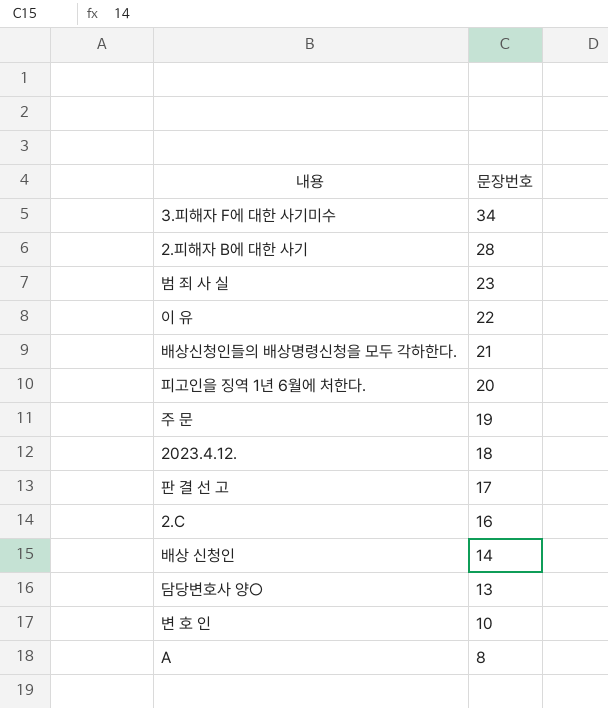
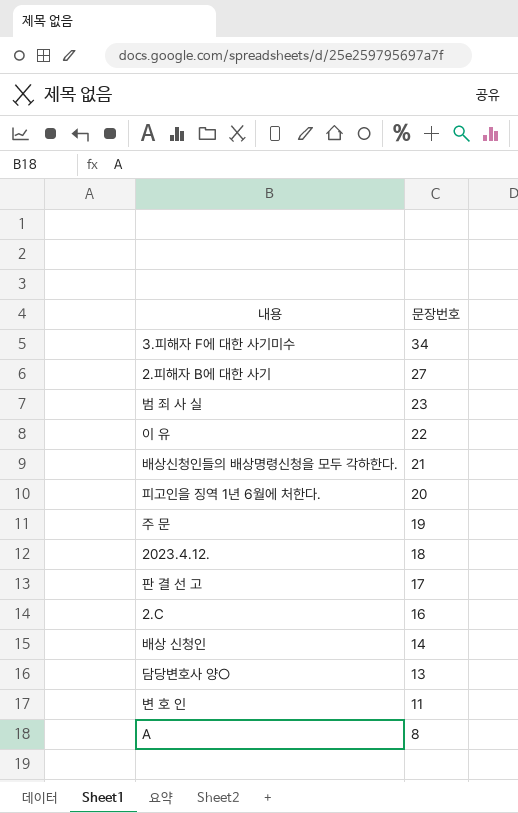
2.피해자 B에 대한 사기 | 문장번호: 28 -> 27
변 호 인 | 문장번호: 10 -> 11

